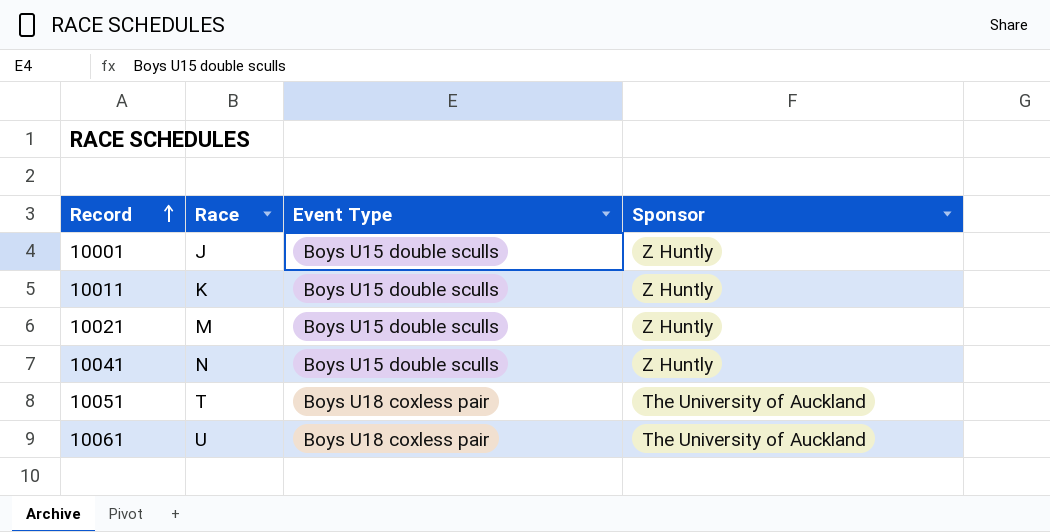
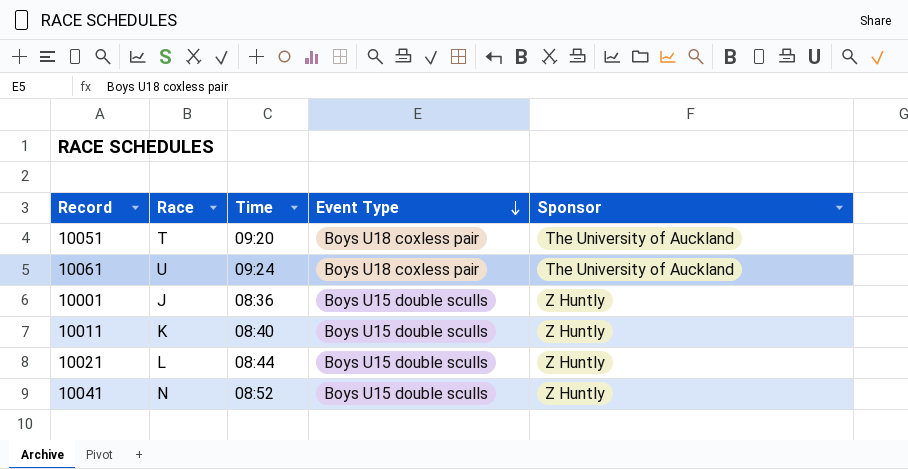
row order: Record ascending -> Event Type descending
column Time | position: none -> 3
10021 | Race: M -> L

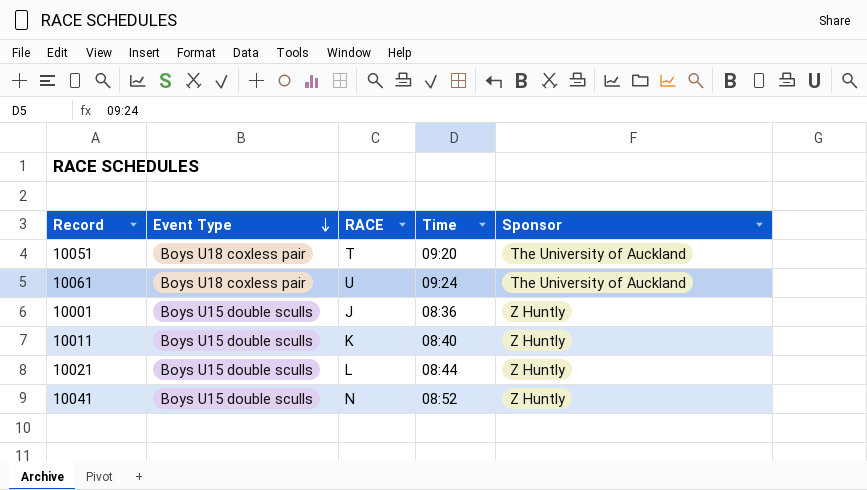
column Event Type | position: 4 -> 2
column name: Race -> RACE

